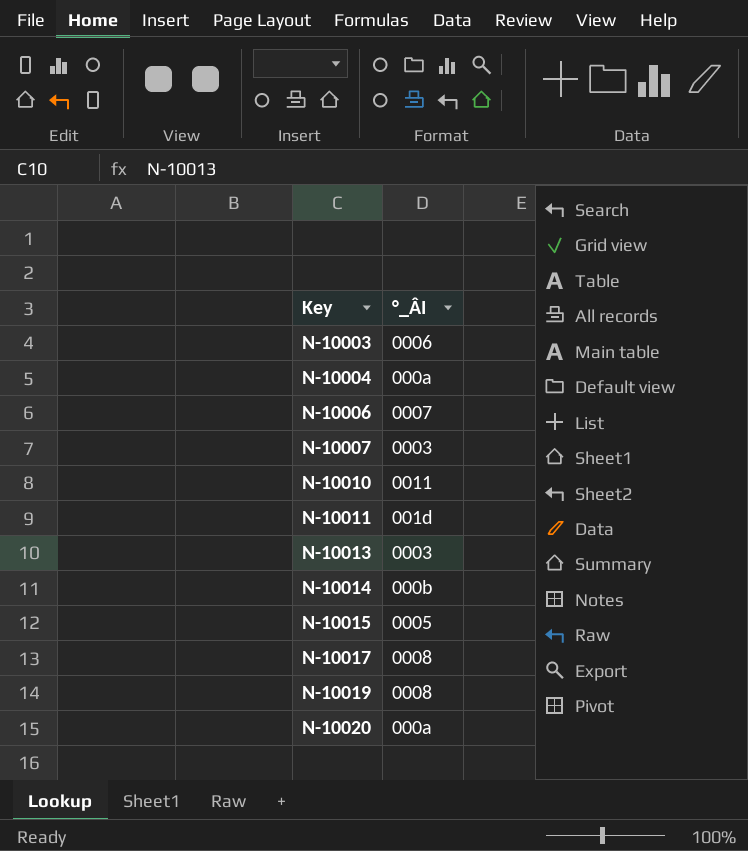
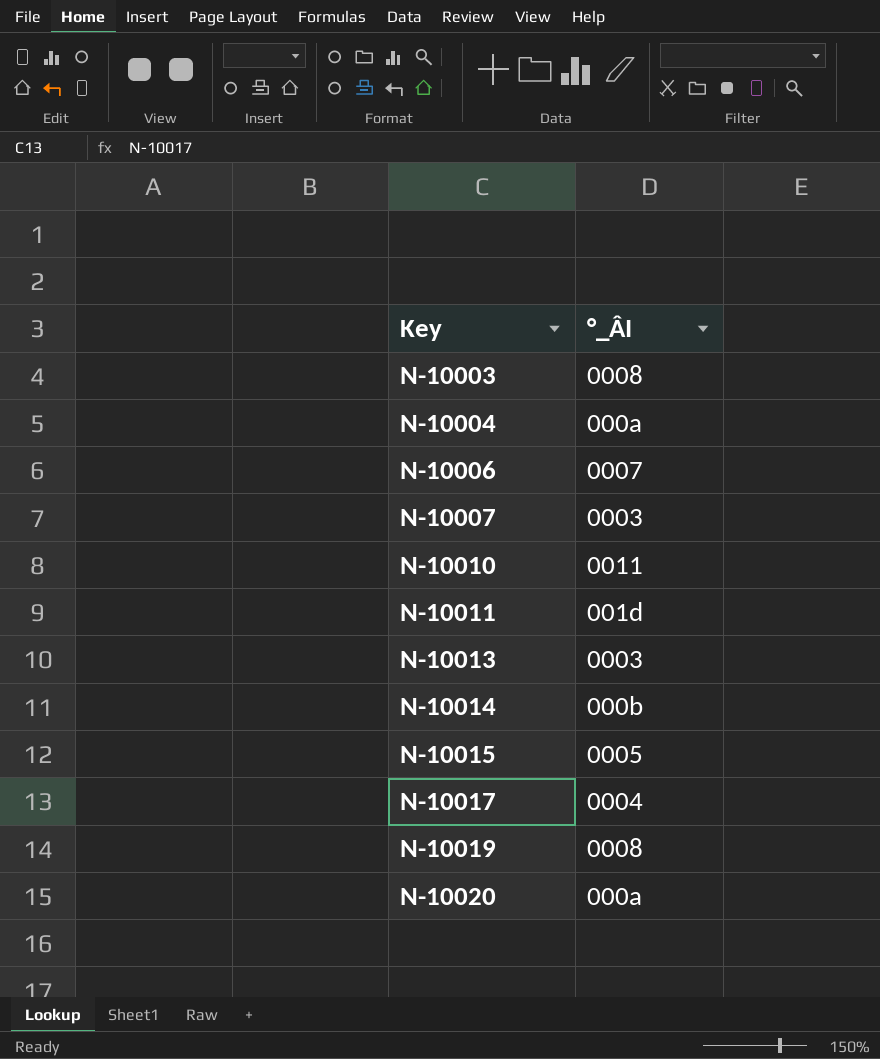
N-10003 | °_ÂI: 0006 -> 0008
N-10017 | °_ÂI: 0008 -> 0004

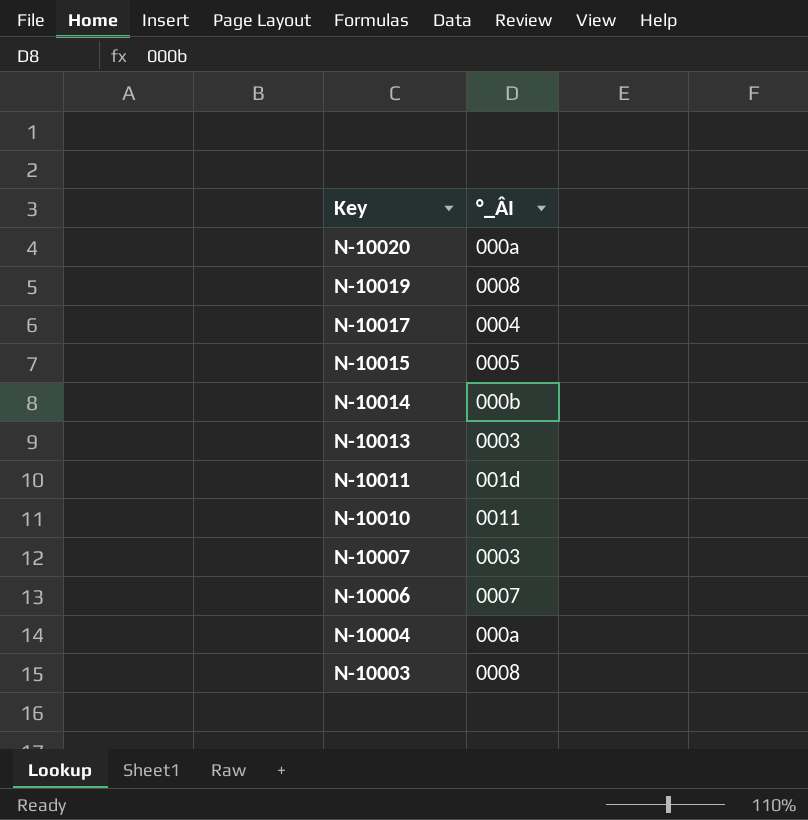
row order: Key ascending -> Key descending

